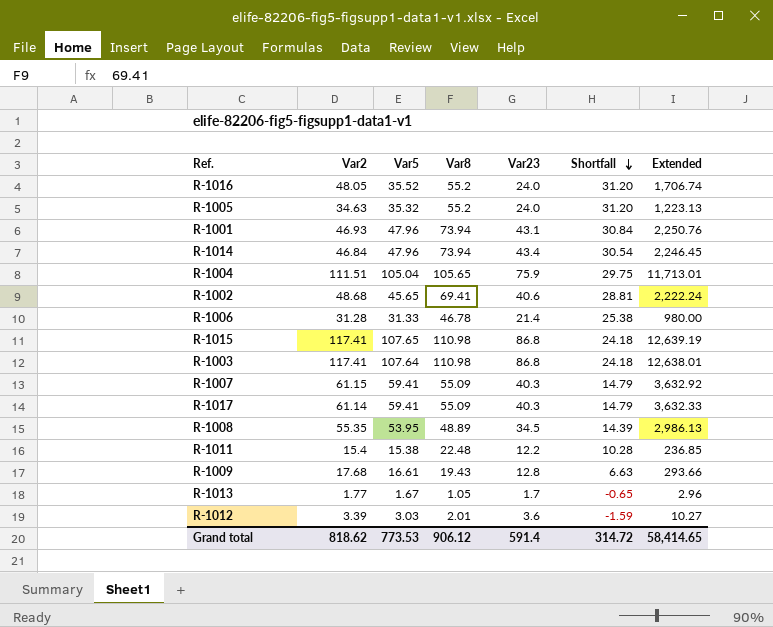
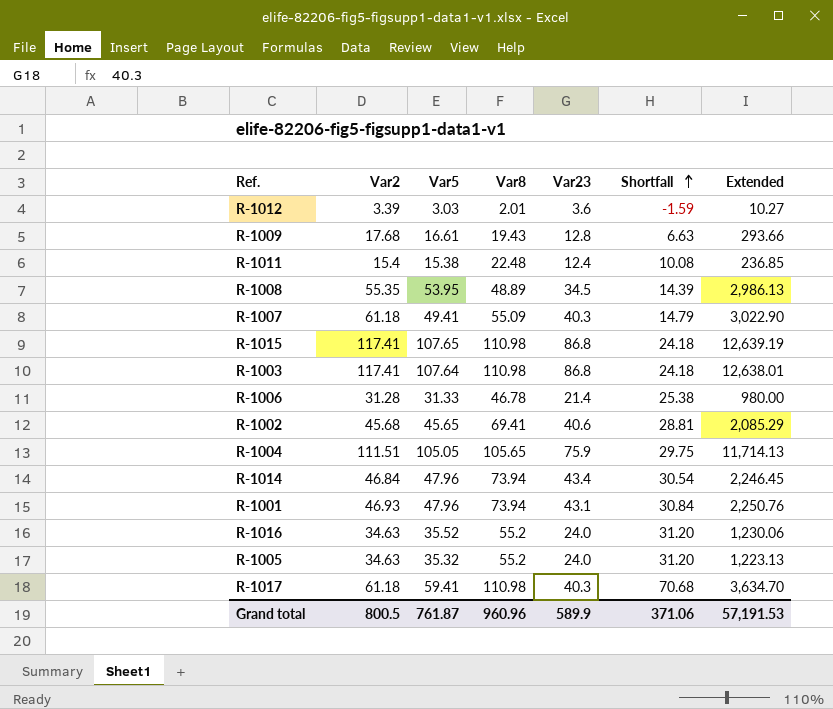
row order: Shortfall descending -> Shortfall ascending
row R-1013: 1.77 | 1.67 | 1.05 | 1.7 | -0.65 | 2.96 -> none
R-1011 | Var23: 12.2 -> 12.4
R-1011 | Shortfall: 10.28 -> 10.08
R-1007 | Var2: 61.15 -> 61.18
R-1007 | Var5: 59.41 -> 49.41
R-1007 | Extended: 3,632.92 -> 3,022.90
R-1002 | Var2: 48.68 -> 45.68
R-1002 | Extended: 2,222.24 -> 2,085.29
R-1004 | Var5: 105.04 -> 105.05
R-1004 | Extended: 11,713.01 -> 11,714.13
R-1016 | Var2: 48.05 -> 34.63
R-1016 | Extended: 1,706.74 -> 1,230.06
R-1017 | Var2: 61.14 -> 61.18
R-1017 | Var8: 55.09 -> 110.98
R-1017 | Shortfall: 14.79 -> 70.68
R-1017 | Extended: 3,632.33 -> 3,634.70
Grand total | Var2: 818.62 -> 800.5
Grand total | Var5: 773.53 -> 761.87
Grand total | Var8: 906.12 -> 960.96
Grand total | Var23: 591.4 -> 589.9
Grand total | Shortfall: 314.72 -> 371.06
Grand total | Extended: 58,414.65 -> 57,191.53

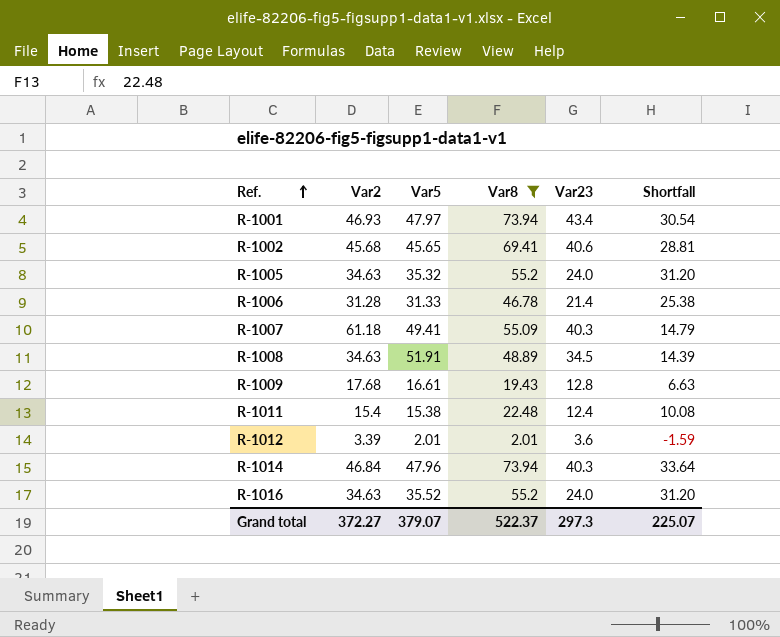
filter: none -> Var8 <= 73.94
row order: Shortfall ascending -> Ref. ascending
column Extended | formula: [Var2] * [Var5] -> none
R-1001 | Var5: 47.96 -> 47.97
R-1001 | Var23: 43.1 -> 43.4
R-1001 | Shortfall: 30.84 -> 30.54
R-1008 | Var2: 55.35 -> 34.63
R-1008 | Var5: 53.95 -> 51.91
R-1012 | Var5: 3.03 -> 2.01
R-1014 | Var23: 43.4 -> 40.3
R-1014 | Shortfall: 30.54 -> 33.64
Grand total | Var2: 800.5 -> 372.27
Grand total | Var5: 761.87 -> 379.07
Grand total | Var8: 960.96 -> 522.37
Grand total | Var23: 589.9 -> 297.3
Grand total | Shortfall: 371.06 -> 225.07

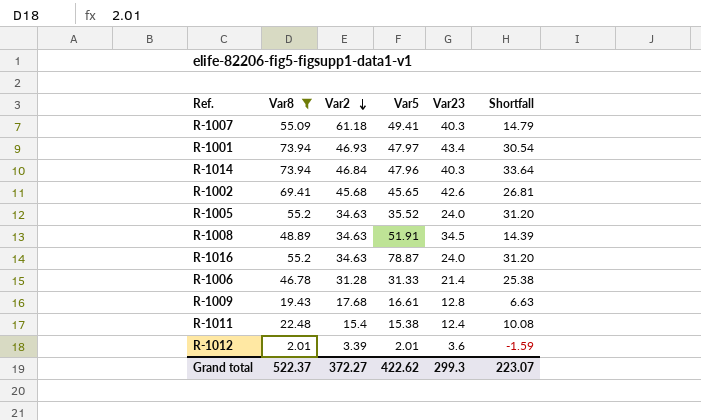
row order: Ref. ascending -> Var2 descending
column Var8 | position: 4 -> 2
R-1002 | Var23: 40.6 -> 42.6
R-1002 | Shortfall: 28.81 -> 26.81
R-1005 | Var5: 35.32 -> 35.52
R-1016 | Var5: 35.52 -> 78.87
Grand total | Var5: 379.07 -> 422.62
Grand total | Var23: 297.3 -> 299.3
Grand total | Shortfall: 225.07 -> 223.07

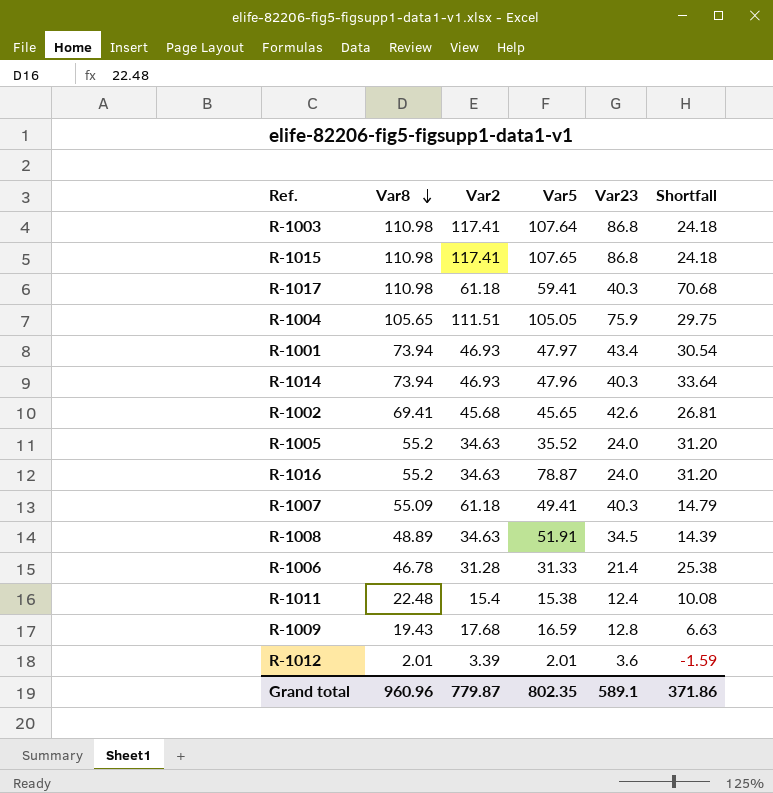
filter: Var8 <= 73.94 -> none
row order: Var2 descending -> Var8 descending
R-1014 | Var2: 46.84 -> 46.93
R-1009 | Var5: 16.61 -> 16.59
Grand total | Var8: 522.37 -> 960.96
Grand total | Var2: 372.27 -> 779.87
Grand total | Var5: 422.62 -> 802.35
Grand total | Var23: 299.3 -> 589.1
Grand total | Shortfall: 223.07 -> 371.86

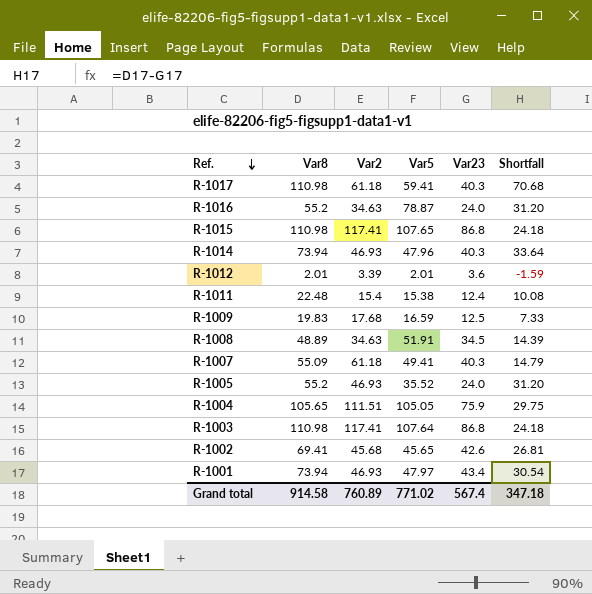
row order: Var8 descending -> Ref. descending
row R-1006: 46.78 | 31.28 | 31.33 | 21.4 | 25.38 -> none
R-1009 | Var8: 19.43 -> 19.83
R-1009 | Var23: 12.8 -> 12.5
R-1009 | Shortfall: 6.63 -> 7.33
R-1005 | Var2: 34.63 -> 46.93
Grand total | Var8: 960.96 -> 914.58
Grand total | Var2: 779.87 -> 760.89
Grand total | Var5: 802.35 -> 771.02
Grand total | Var23: 589.1 -> 567.4
Grand total | Shortfall: 371.86 -> 347.18

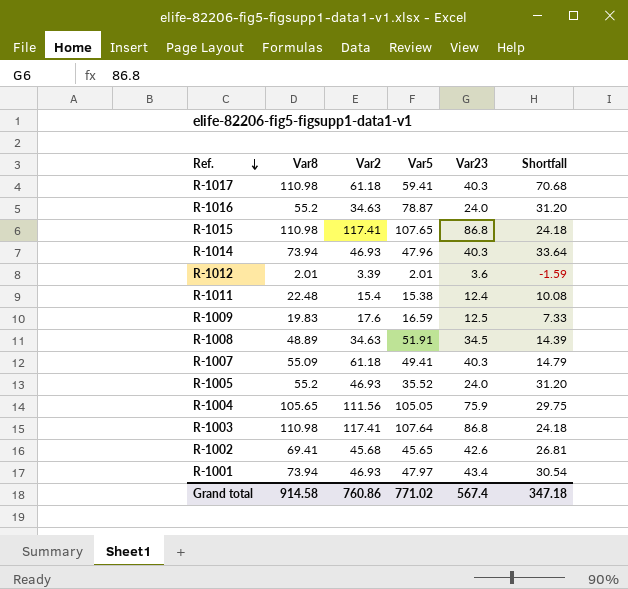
R-1009 | Var2: 17.68 -> 17.6
R-1004 | Var2: 111.51 -> 111.56
Grand total | Var2: 760.89 -> 760.86

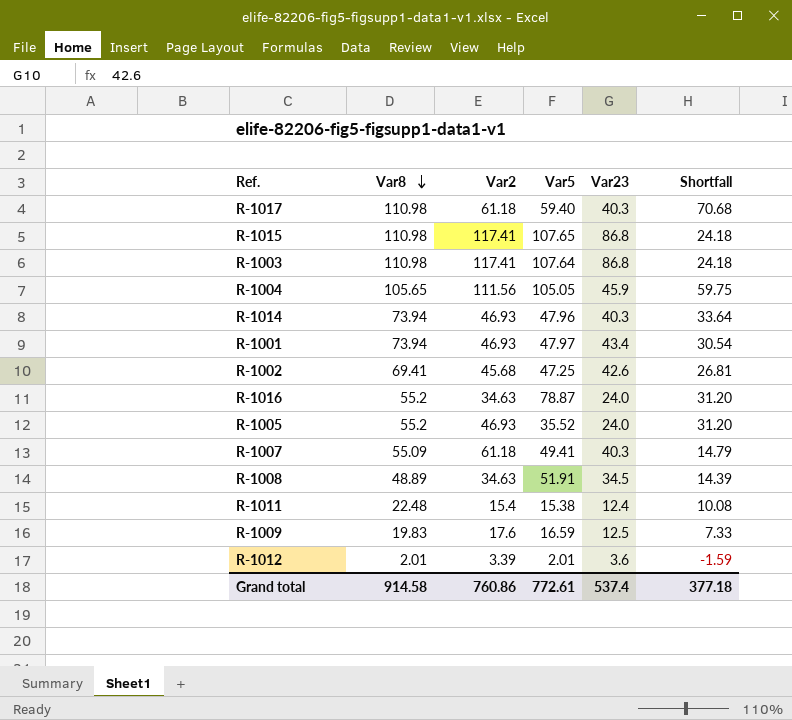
row order: Ref. descending -> Var8 descending
R-1017 | Var5: 59.41 -> 59.40
R-1004 | Var23: 75.9 -> 45.9
R-1004 | Shortfall: 29.75 -> 59.75
R-1002 | Var5: 45.65 -> 47.25
Grand total | Var5: 771.02 -> 772.61
Grand total | Var23: 567.4 -> 537.4
Grand total | Shortfall: 347.18 -> 377.18

